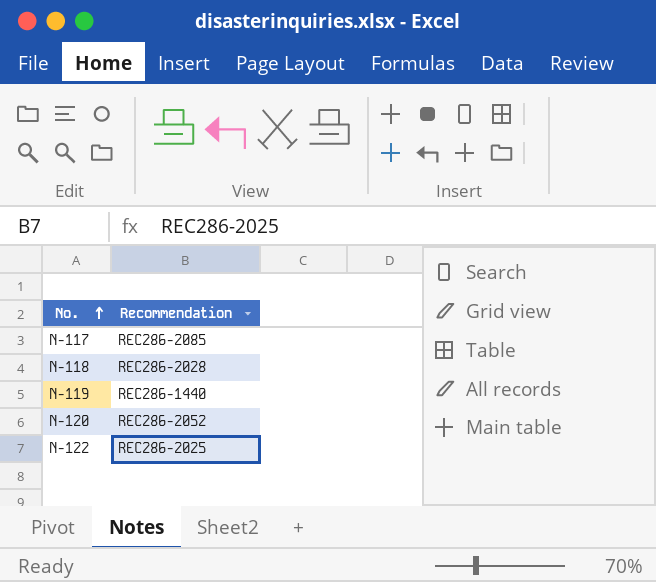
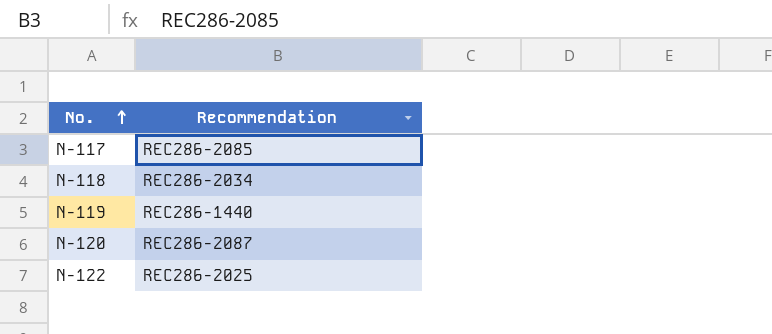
N-118 | Recommendation: REC286-2028 -> REC286-2034
N-120 | Recommendation: REC286-2052 -> REC286-2087

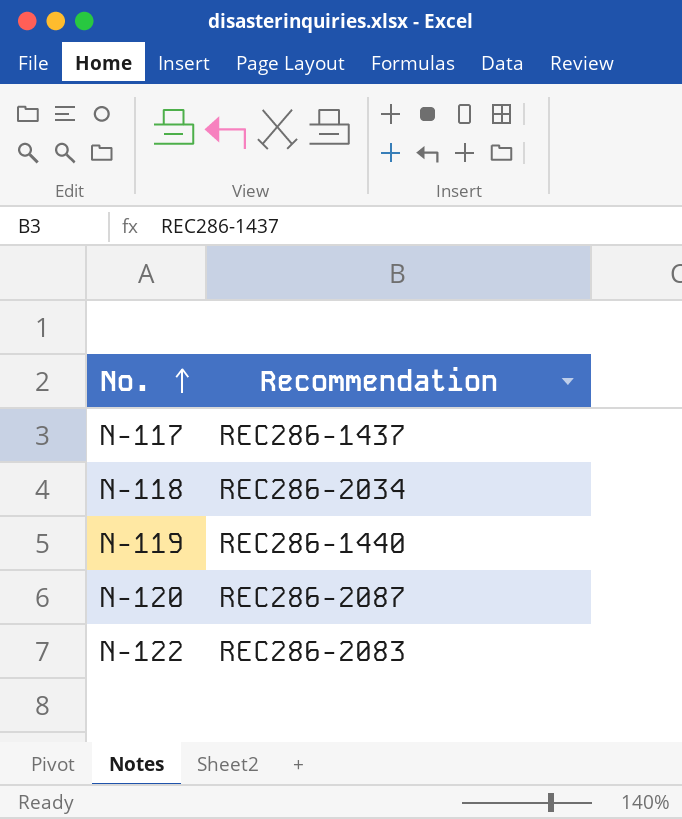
N-117 | Recommendation: REC286-2085 -> REC286-1437
N-122 | Recommendation: REC286-2025 -> REC286-2083

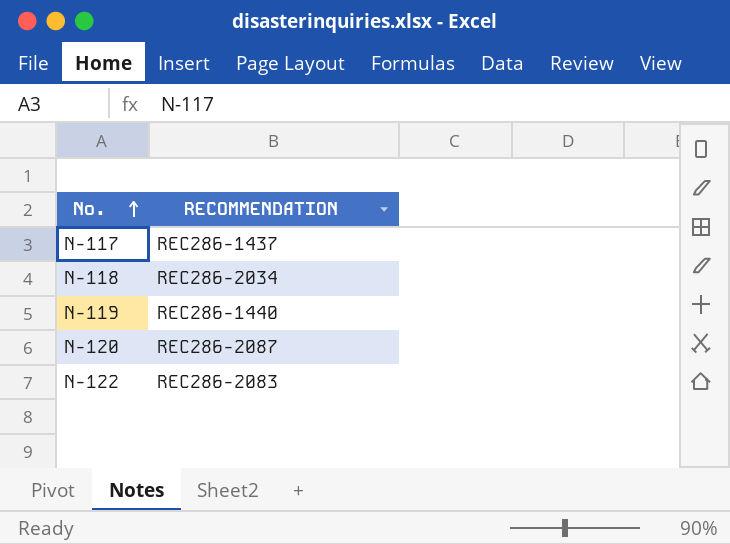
column name: Recommendation -> RECOMMENDATION

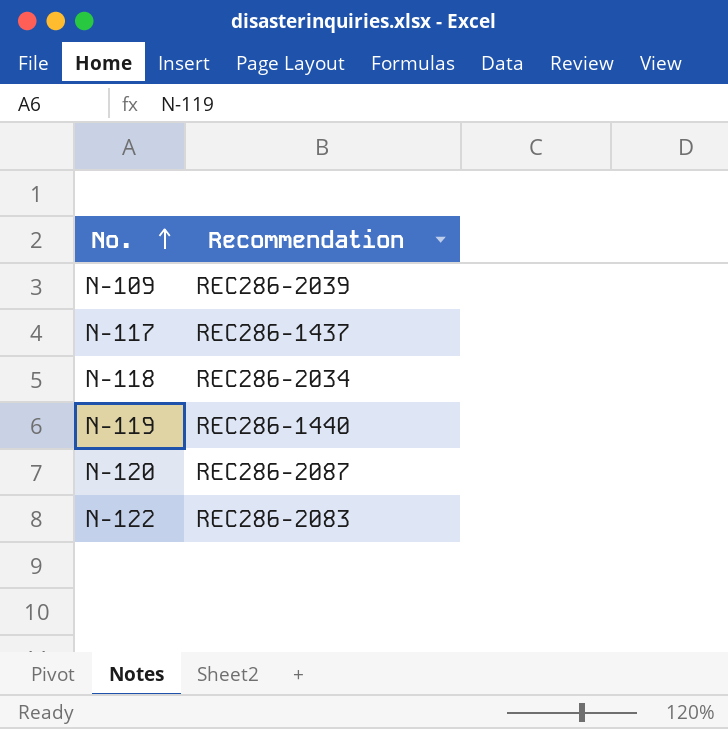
column name: RECOMMENDATION -> Recommendation
row N-109: none -> REC286-2039

